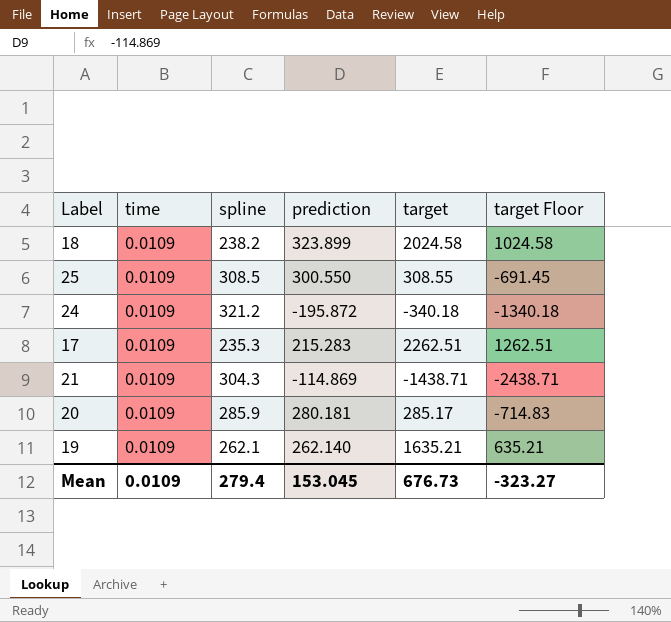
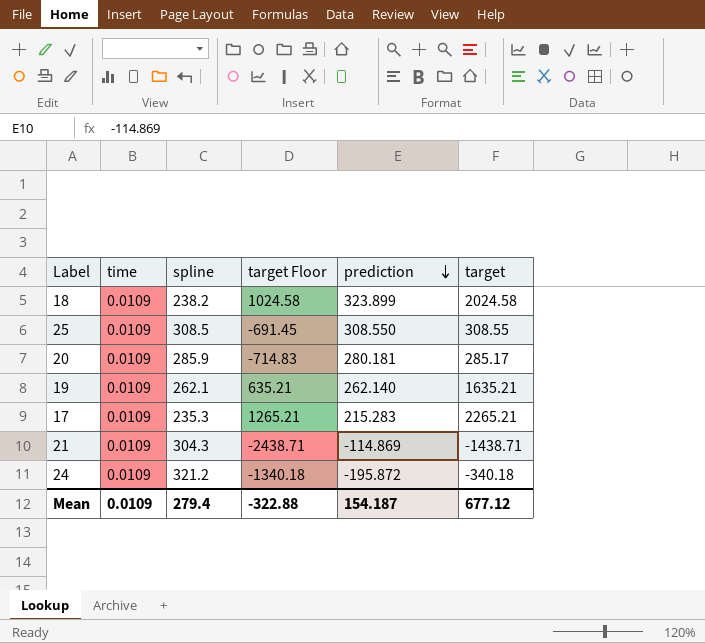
row order: none -> prediction descending
column target Floor | position: 6 -> 4
25 | prediction: 300.550 -> 308.550
17 | target Floor: 1262.51 -> 1265.21
17 | target: 2262.51 -> 2265.21
Mean | target Floor: -323.27 -> -322.88
Mean | prediction: 153.045 -> 154.187
Mean | target: 676.73 -> 677.12

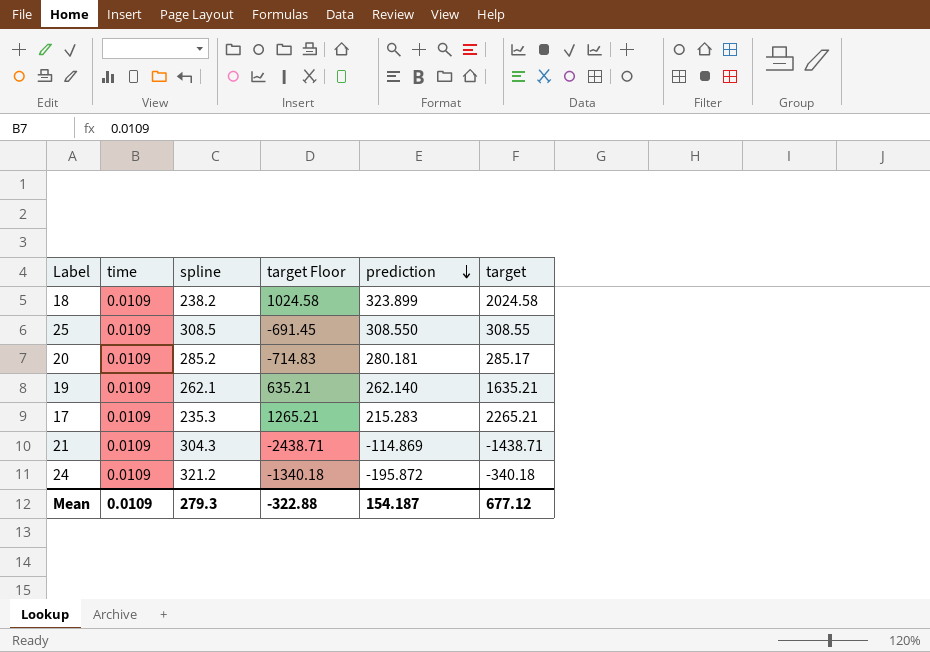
20 | spline: 285.9 -> 285.2
Mean | spline: 279.4 -> 279.3

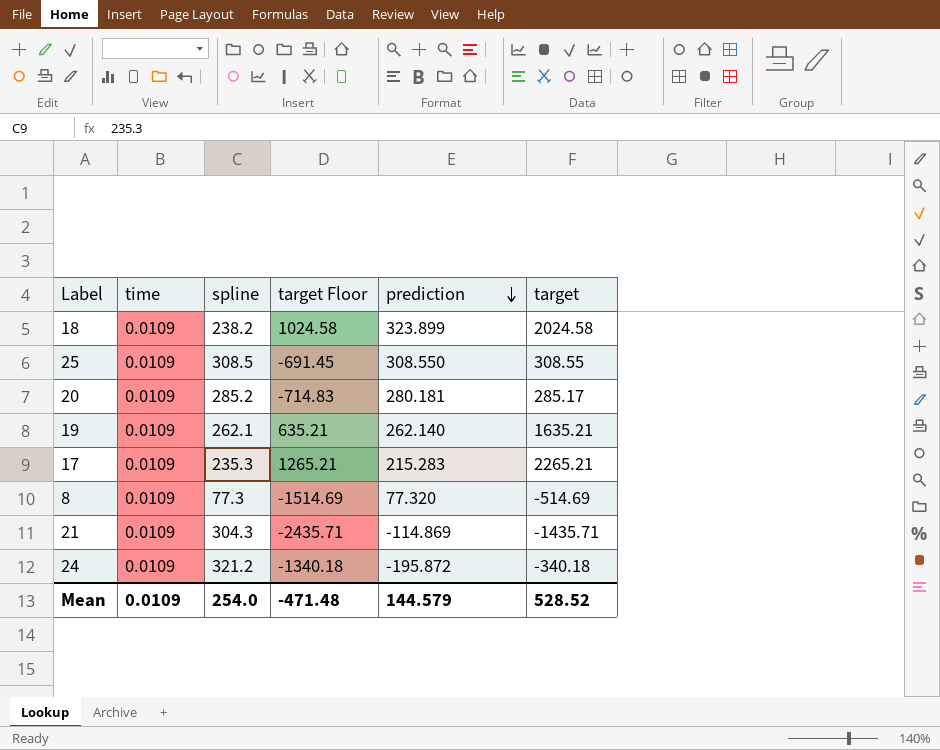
row 8: none -> 0.0109 | 77.3 | -1514.69 | 77.320 | -514.69
21 | target Floor: -2438.71 -> -2435.71
21 | target: -1438.71 -> -1435.71
Mean | spline: 279.3 -> 254.0
Mean | target Floor: -322.88 -> -471.48
Mean | prediction: 154.187 -> 144.579
Mean | target: 677.12 -> 528.52

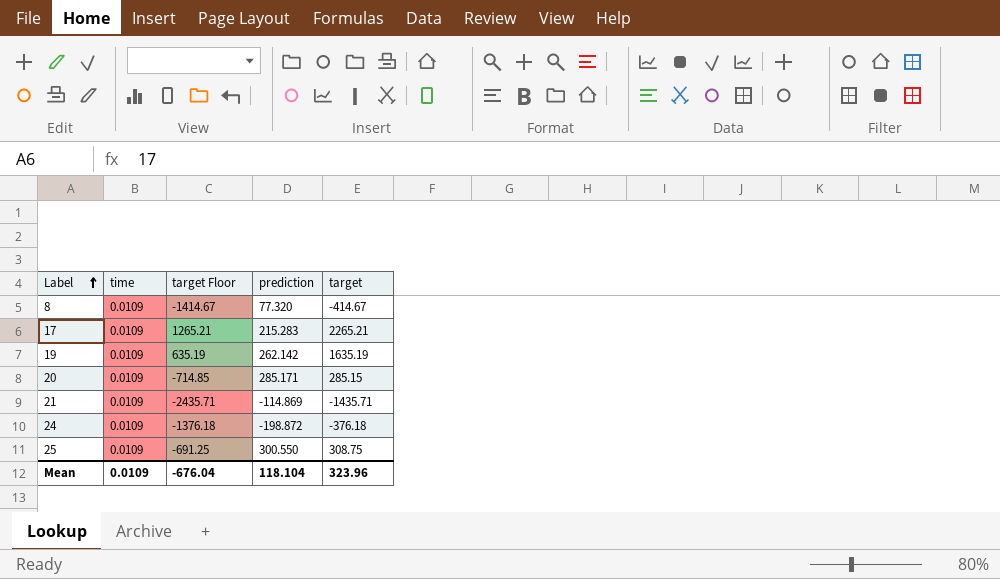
row order: prediction descending -> Label ascending
column spline | position: 3 -> none
row 18: 0.0109 | 238.2 | 1024.58 | 323.899 | 2024.58 -> none
8 | target Floor: -1514.69 -> -1414.67
8 | target: -514.69 -> -414.67
19 | target Floor: 635.21 -> 635.19
19 | prediction: 262.140 -> 262.142
19 | target: 1635.21 -> 1635.19
20 | target Floor: -714.83 -> -714.85
20 | prediction: 280.181 -> 285.171
20 | target: 285.17 -> 285.15
24 | target Floor: -1340.18 -> -1376.18
24 | prediction: -195.872 -> -198.872
24 | target: -340.18 -> -376.18
25 | target Floor: -691.45 -> -691.25
25 | prediction: 308.550 -> 300.550
25 | target: 308.55 -> 308.75
Mean | target Floor: -471.48 -> -676.04
Mean | prediction: 144.579 -> 118.104
Mean | target: 528.52 -> 323.96

